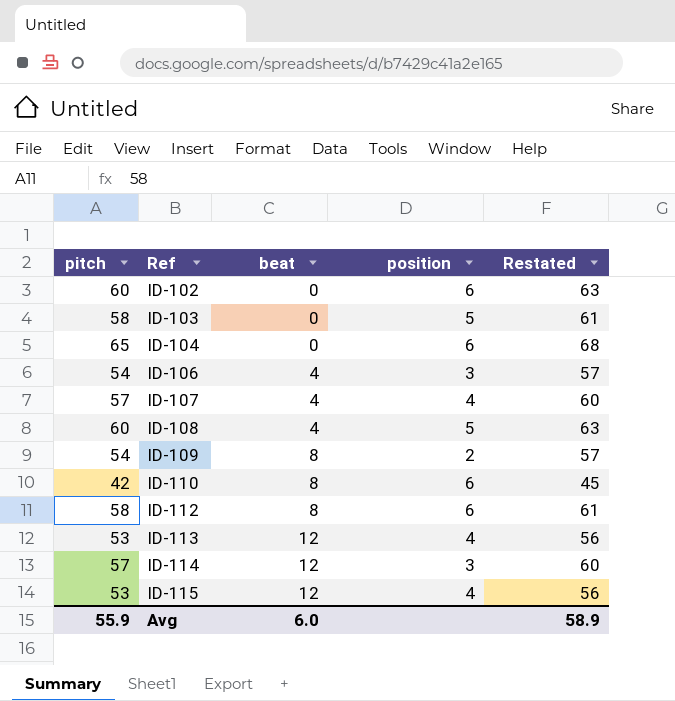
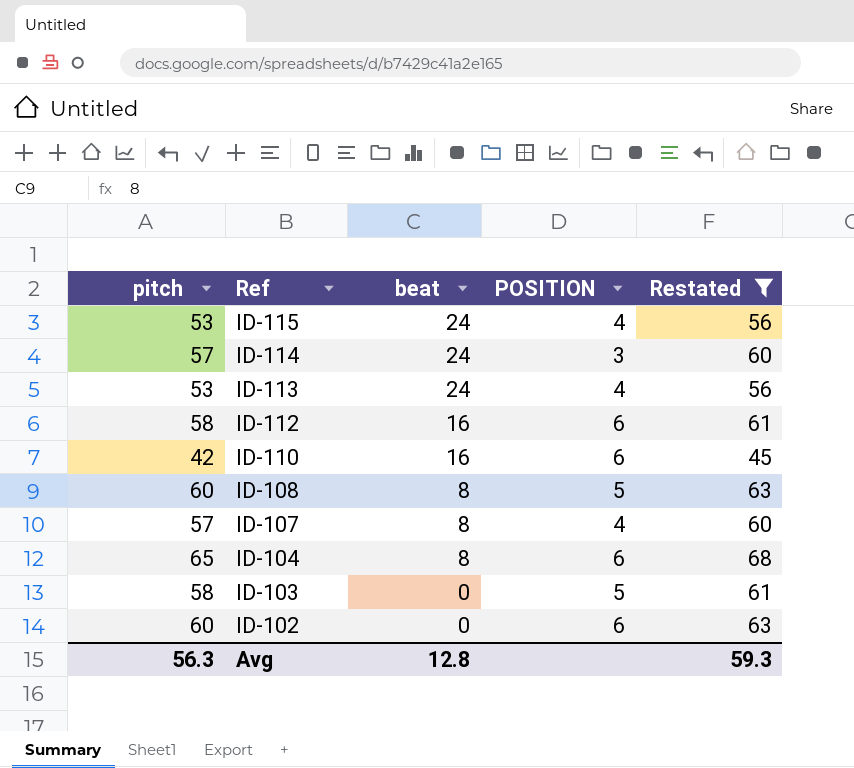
filter: none -> Restated != 57
row order: Ref ascending -> Ref descending
column name: position -> POSITION
ID-115 | beat: 12 -> 24
ID-114 | beat: 12 -> 24
ID-113 | beat: 12 -> 24
ID-112 | beat: 8 -> 16
ID-110 | beat: 8 -> 16
ID-108 | beat: 4 -> 8
ID-107 | beat: 4 -> 8
ID-104 | beat: 0 -> 8
Avg | pitch: 55.9 -> 56.3
Avg | beat: 6.0 -> 12.8
Avg | Restated: 58.9 -> 59.3

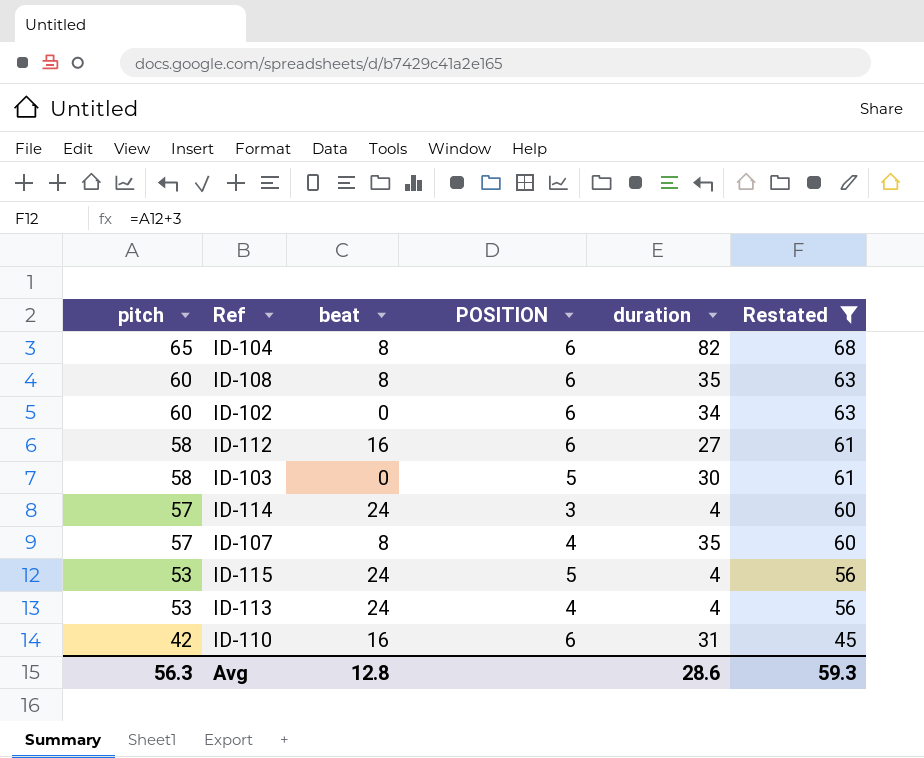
row order: Ref descending -> pitch descending
column duration | position: none -> 5
ID-108 | POSITION: 5 -> 6
ID-115 | POSITION: 4 -> 5

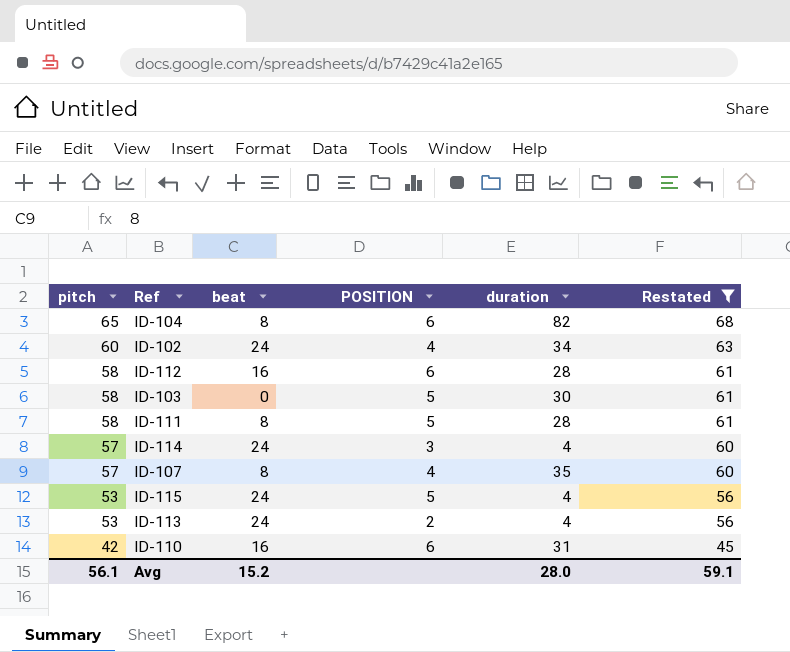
row ID-108: 60 | 8 | 6 | 35 | 63 -> none
ID-102 | beat: 0 -> 24
ID-102 | POSITION: 6 -> 4
ID-112 | duration: 27 -> 28
row ID-111: none -> 58 | 8 | 5 | 28 | 61
ID-113 | POSITION: 4 -> 2
Avg | pitch: 56.3 -> 56.1
Avg | beat: 12.8 -> 15.2
Avg | duration: 28.6 -> 28.0
Avg | Restated: 59.3 -> 59.1

